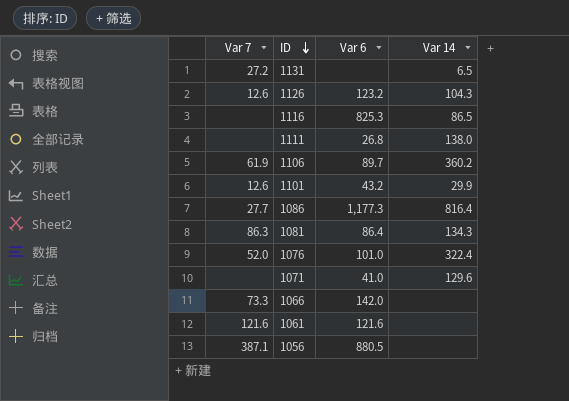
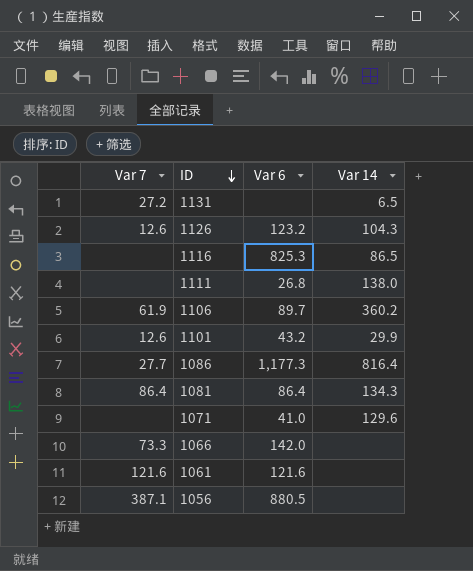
row 1076: 52.0 | 101.0 | 322.4 -> none
1081 | Var 7: 86.3 -> 86.4

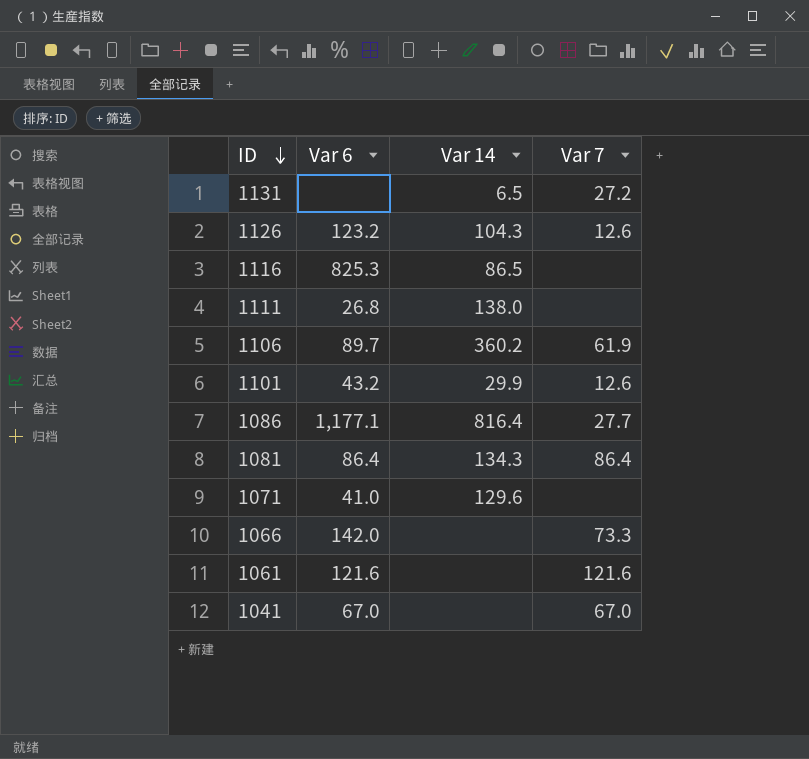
column Var 7 | position: 1 -> 4
row 1056: 387.1 | 880.5 | none -> none
1086 | Var 6: 1,177.3 -> 1,177.1
row 1041: none -> 67.0 | none | 67.0

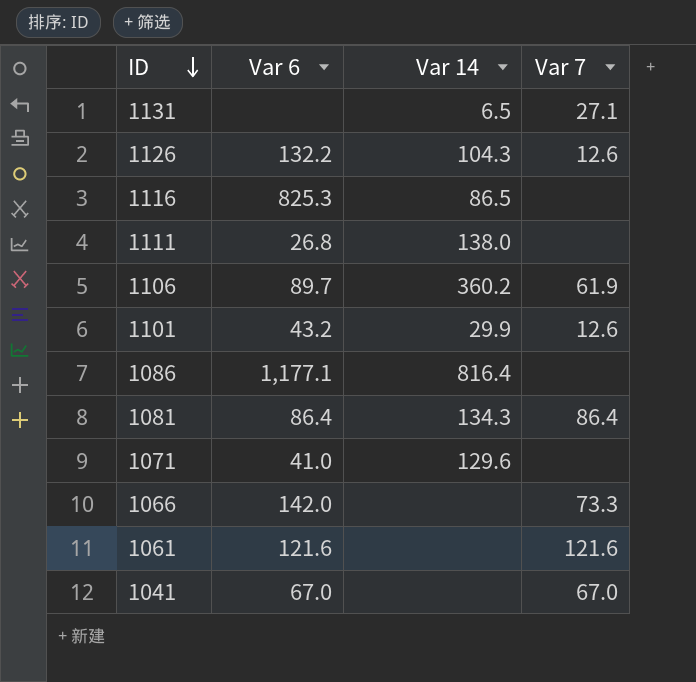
1131 | Var 7: 27.2 -> 27.1
1126 | Var 6: 123.2 -> 132.2
1086 | Var 7: 27.7 -> none

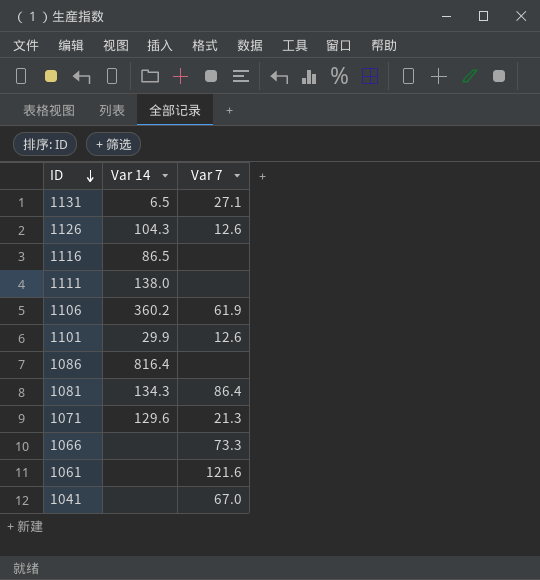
column Var 6 | position: 2 -> none
1071 | Var 7: none -> 21.3

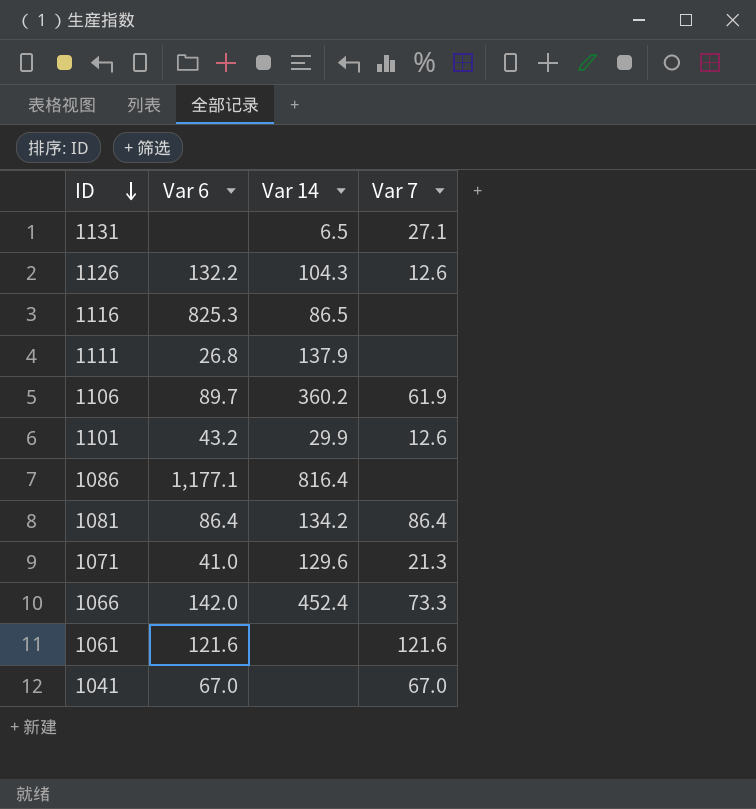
column Var 6 | position: none -> 2
1111 | Var 14: 138.0 -> 137.9
1081 | Var 14: 134.3 -> 134.2
1066 | Var 14: none -> 452.4

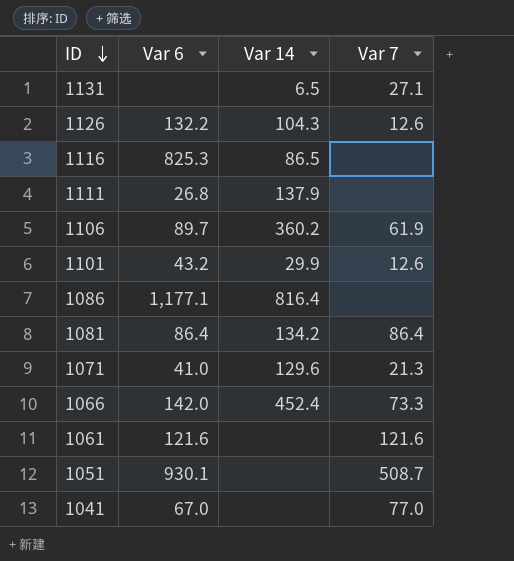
row 1051: none -> 930.1 | none | 508.7
1041 | Var 7: 67.0 -> 77.0

